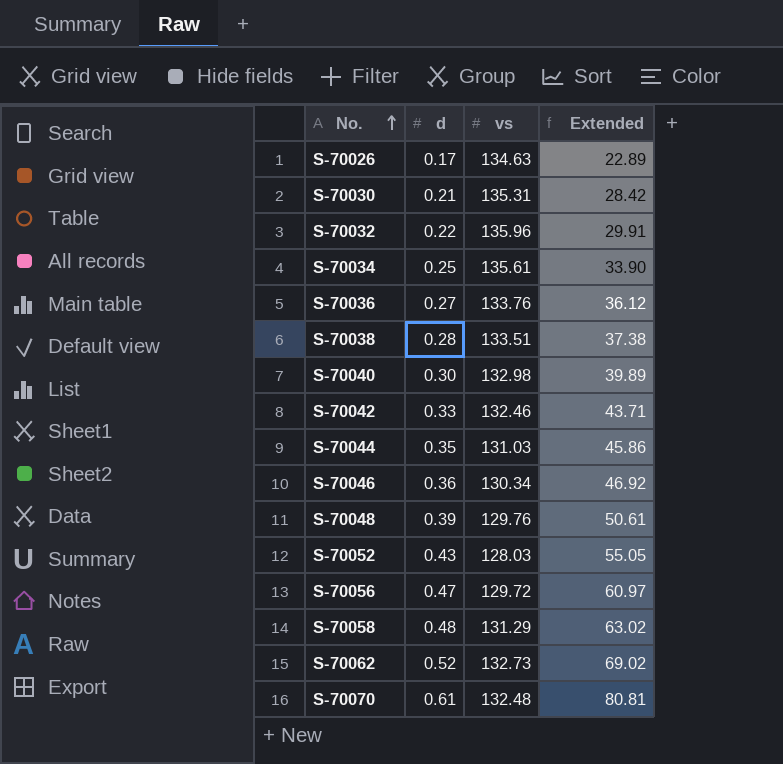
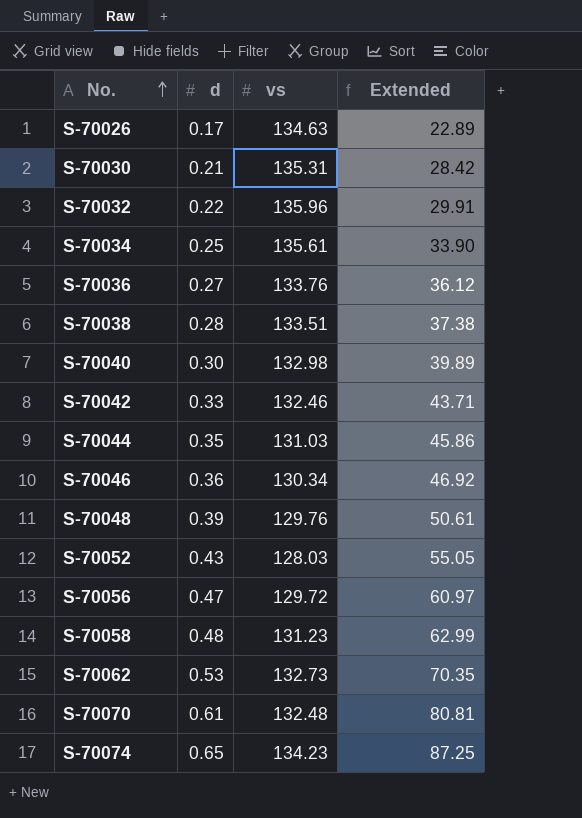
S-70058 | vs: 131.29 -> 131.23
S-70058 | Extended: 63.02 -> 62.99
S-70062 | d: 0.52 -> 0.53
S-70062 | Extended: 69.02 -> 70.35
row S-70074: none -> 0.65 | 134.23 | 87.25

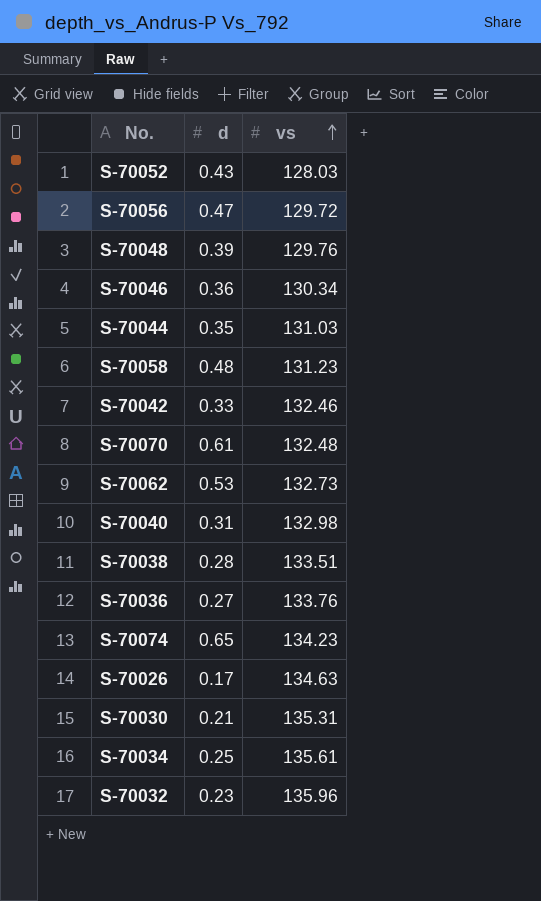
row order: No. ascending -> vs ascending
column Extended | formula: [d] * [vs] -> none
S-70040 | d: 0.30 -> 0.31
S-70032 | d: 0.22 -> 0.23

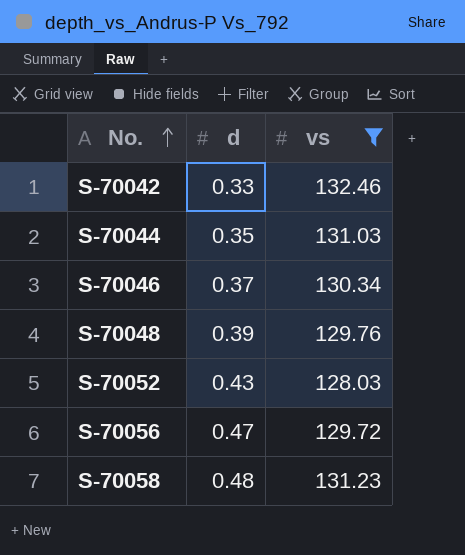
filter: none -> vs <= 132.46
row order: vs ascending -> No. ascending
S-70046 | d: 0.36 -> 0.37

